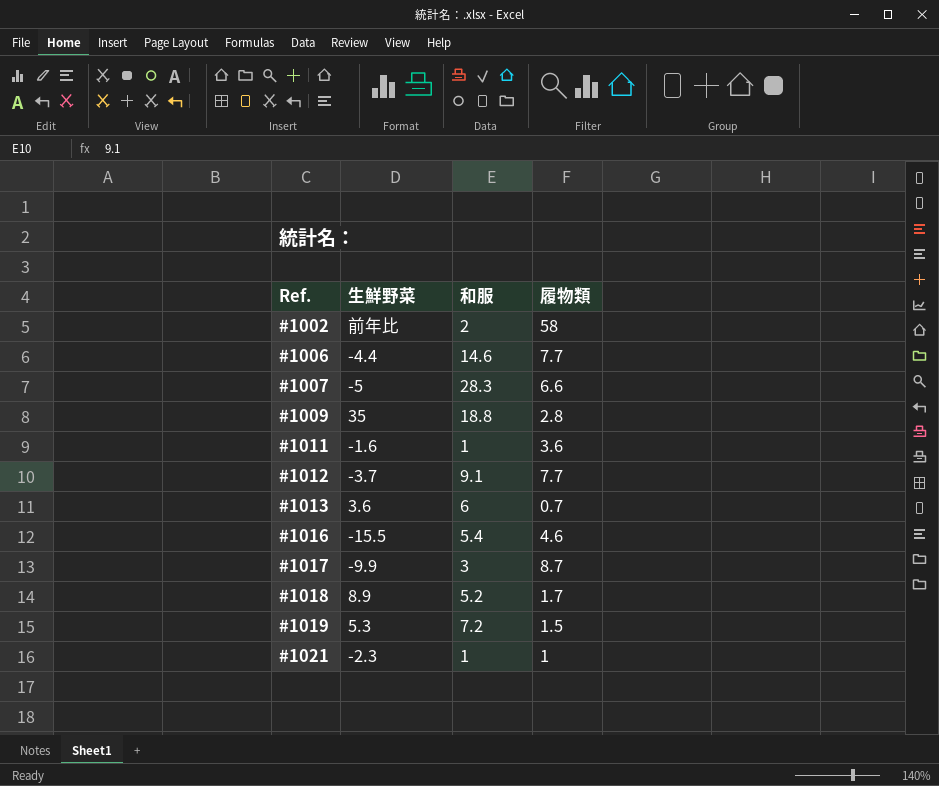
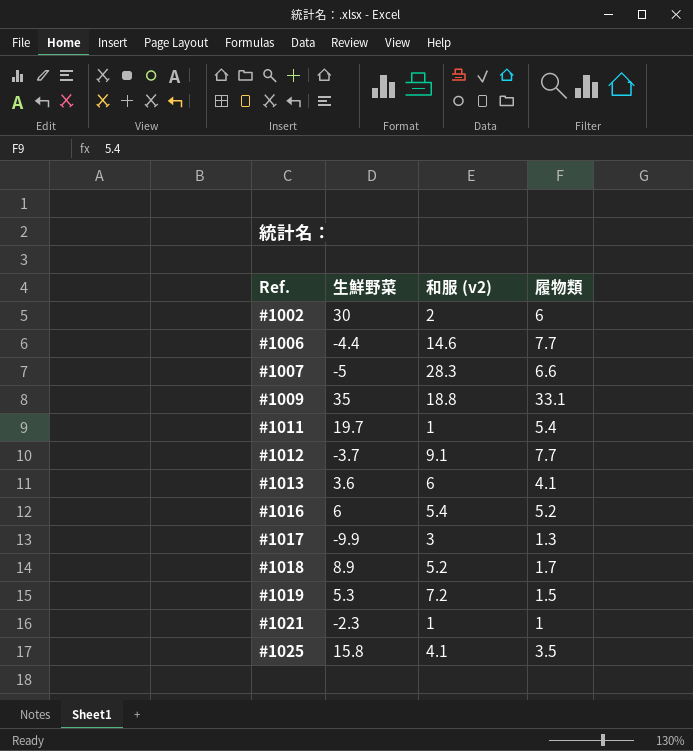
column name: 和服 -> 和服 (v2)
#1002 | 生鮮野菜: 前年比 -> 30
#1002 | 履物類: 58 -> 6
#1009 | 履物類: 2.8 -> 33.1
#1011 | 生鮮野菜: -1.6 -> 19.7
#1011 | 履物類: 3.6 -> 5.4
#1013 | 履物類: 0.7 -> 4.1
#1016 | 生鮮野菜: -15.5 -> 6
#1016 | 履物類: 4.6 -> 5.2
#1017 | 履物類: 8.7 -> 1.3
row #1025: none -> 15.8 | 4.1 | 3.5

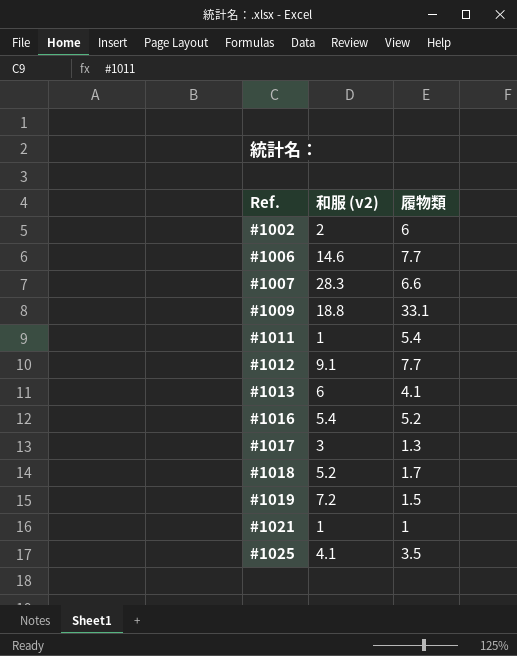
column 生鮮野菜 | position: 2 -> none

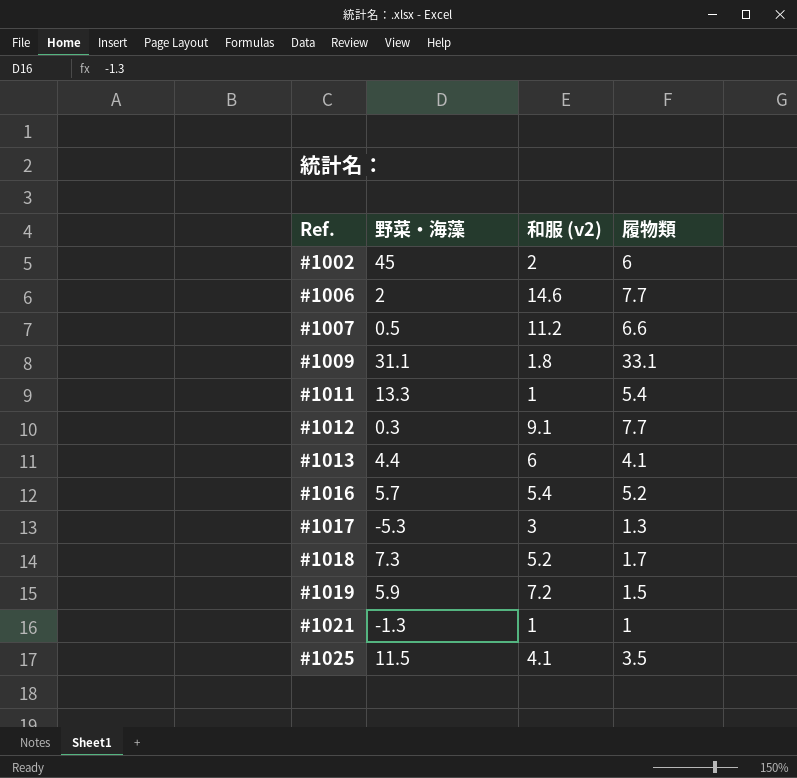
column 野菜・海藻 | position: none -> 2
#1007 | 和服 (v2): 28.3 -> 11.2
#1009 | 和服 (v2): 18.8 -> 1.8

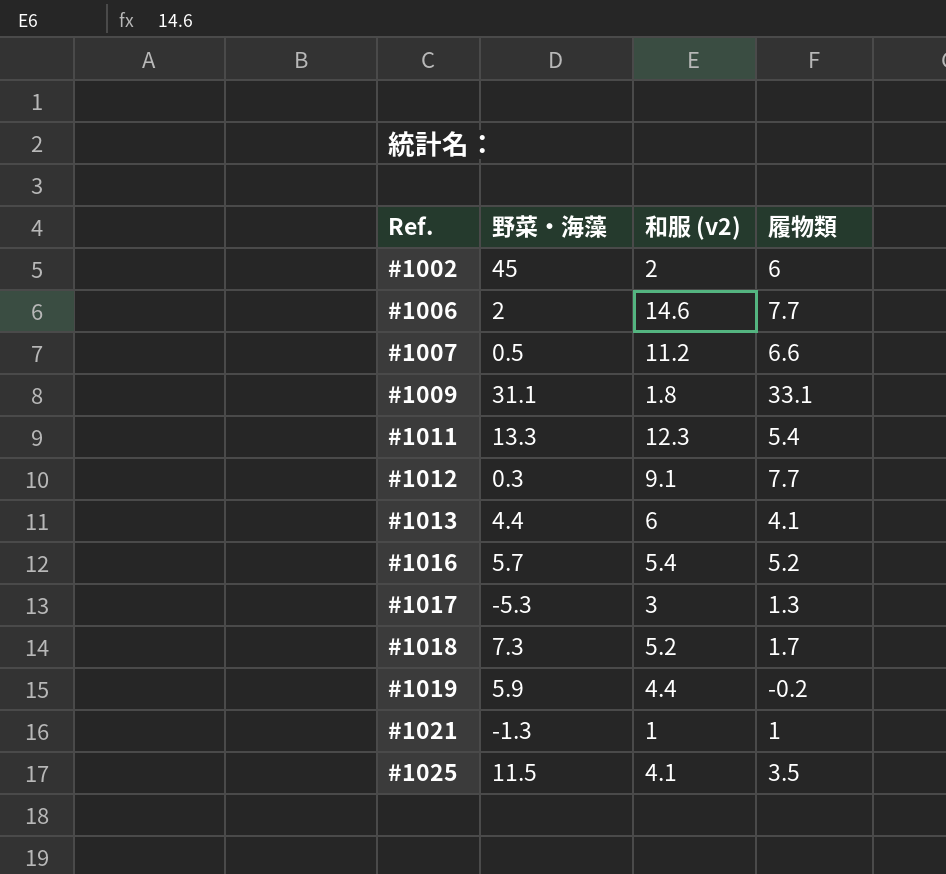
#1011 | 和服 (v2): 1 -> 12.3
#1019 | 和服 (v2): 7.2 -> 4.4
#1019 | 履物類: 1.5 -> -0.2

